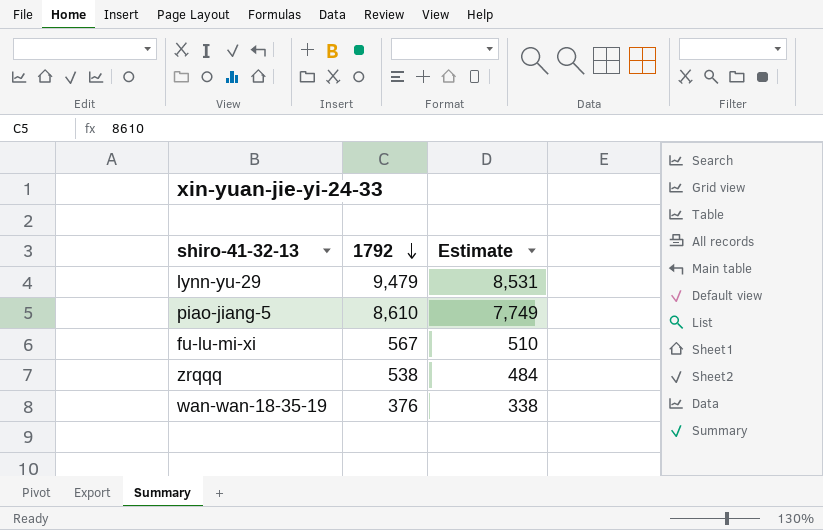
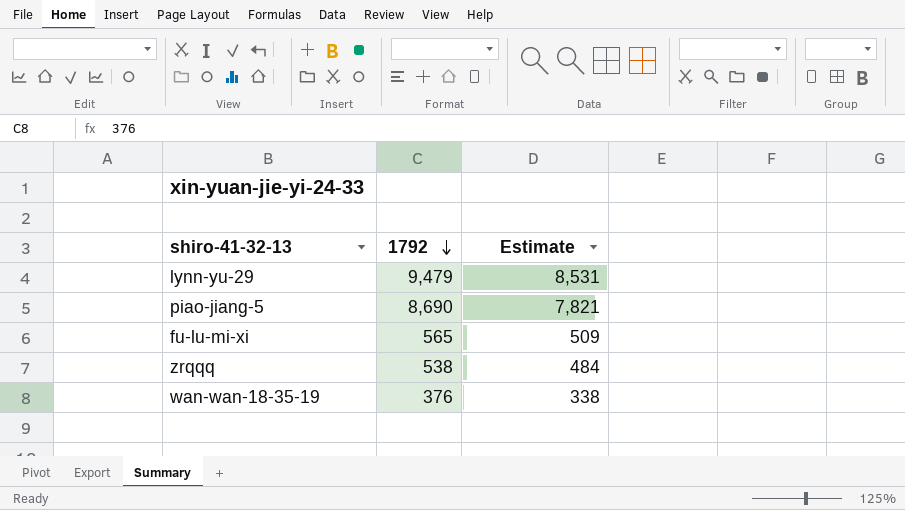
piao-jiang-5 | 1792: 8,610 -> 8,690
piao-jiang-5 | Estimate: 7,749 -> 7,821
fu-lu-mi-xi | 1792: 567 -> 565
fu-lu-mi-xi | Estimate: 510 -> 509

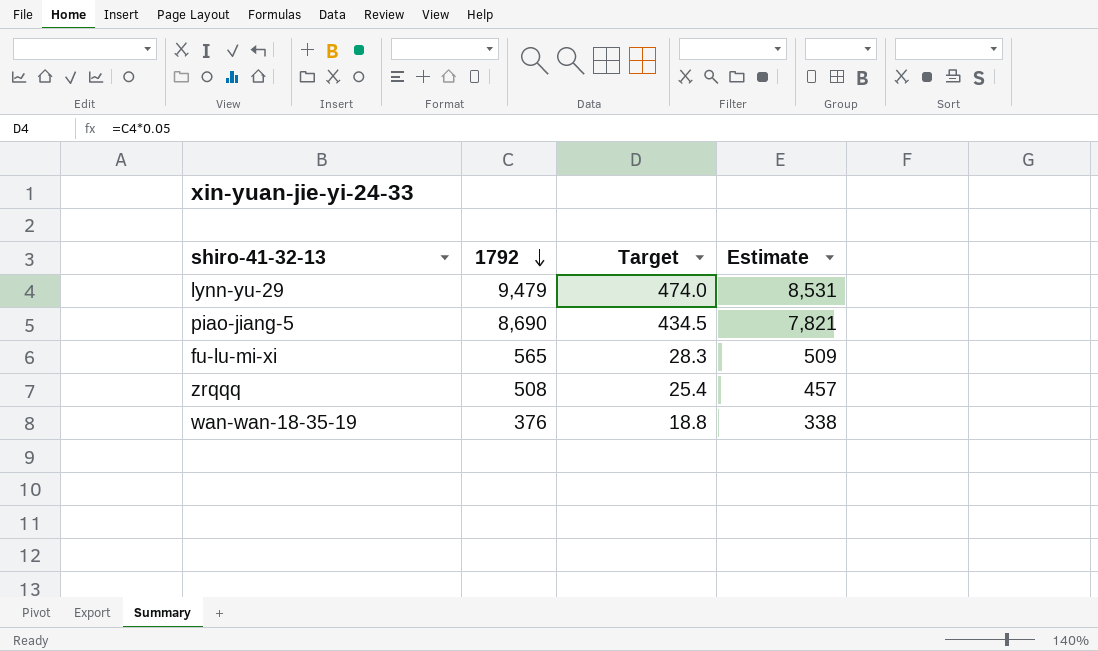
column Target | formula: none -> [1792] * 0.05
zrqqq | 1792: 538 -> 508
zrqqq | Estimate: 484 -> 457

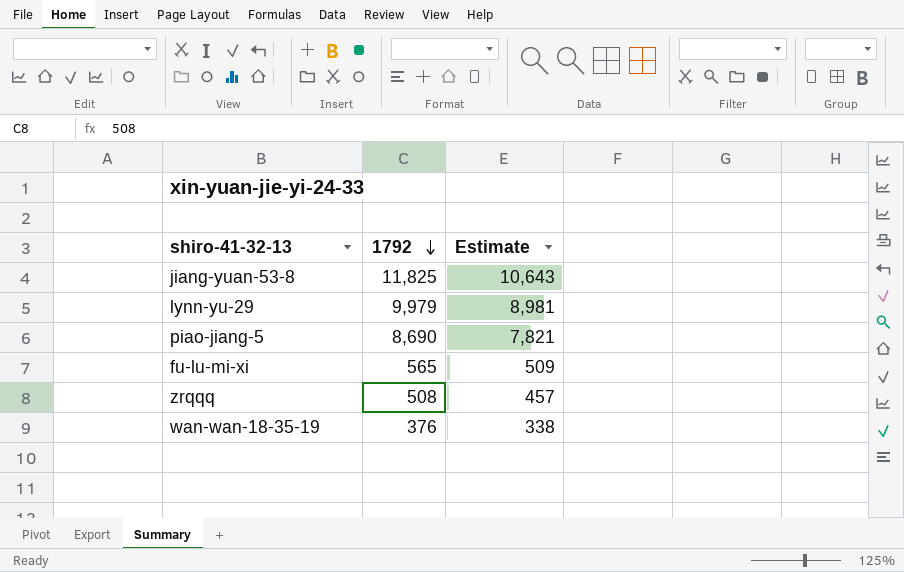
column Target | formula: [1792] * 0.05 -> none
row jiang-yuan-53-8: none -> 11,825 | 10,643
lynn-yu-29 | 1792: 9,479 -> 9,979
lynn-yu-29 | Estimate: 8,531 -> 8,981

